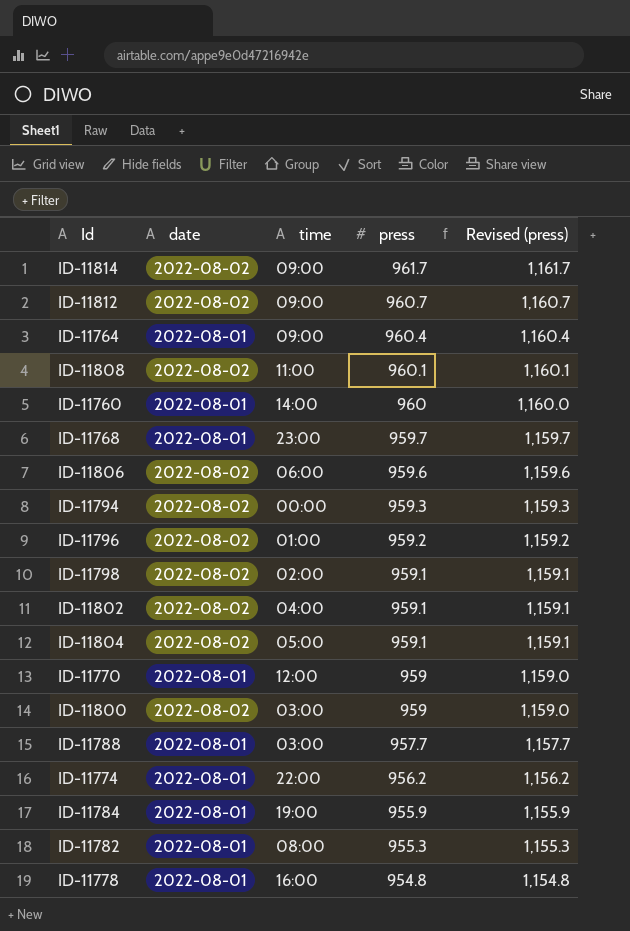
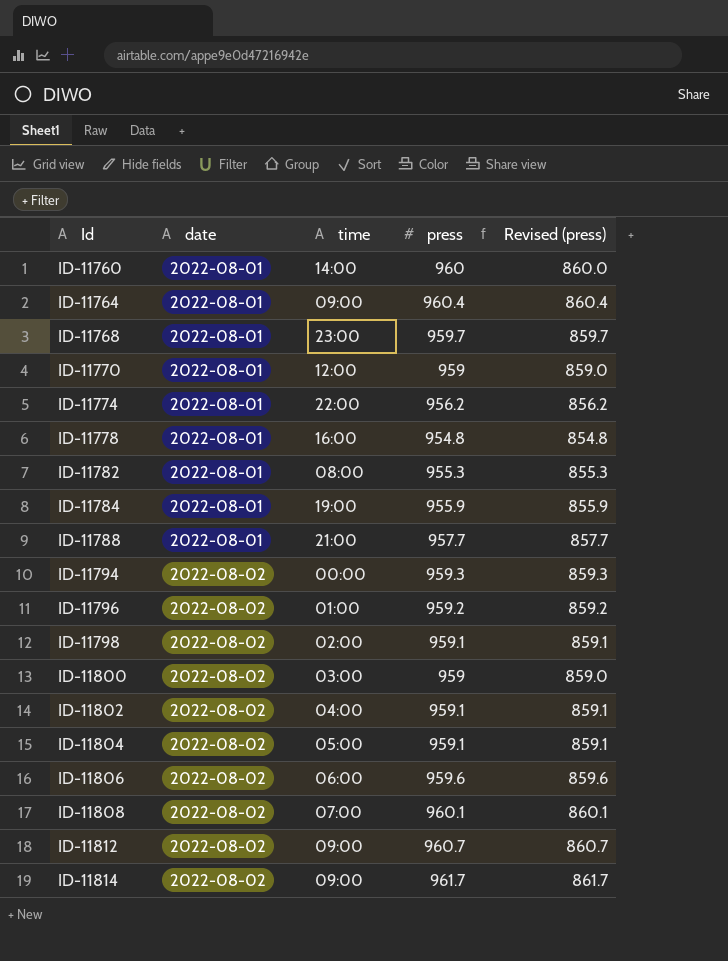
row order: press descending -> Id ascending
column Revised (press) | formula: [press] + 200 -> [press] - 100
ID-11788 | time: 03:00 -> 21:00
ID-11808 | time: 11:00 -> 07:00

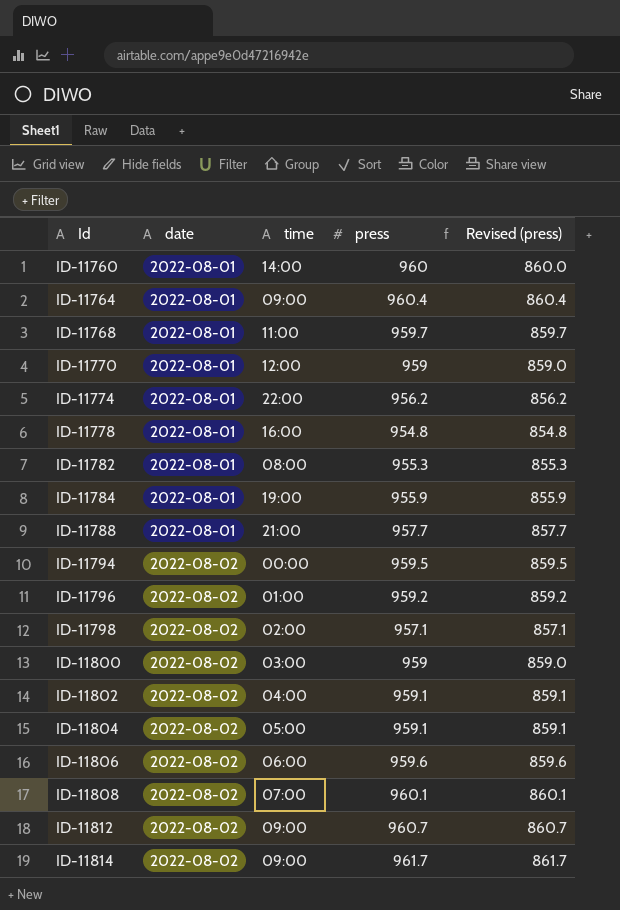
ID-11768 | time: 23:00 -> 11:00
ID-11794 | press: 959.3 -> 959.5
ID-11794 | Revised (press): 859.3 -> 859.5
ID-11798 | press: 959.1 -> 957.1
ID-11798 | Revised (press): 859.1 -> 857.1

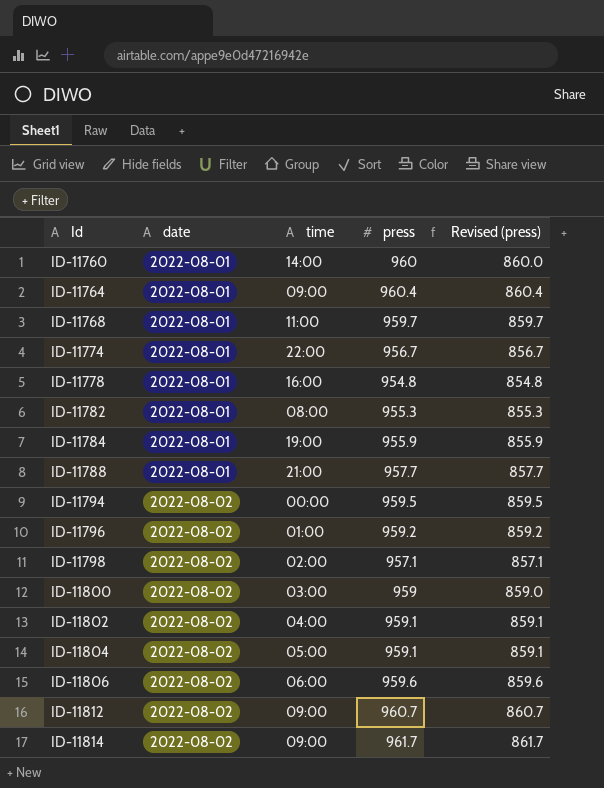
row ID-11770: 2022-08-01 | 12:00 | 959 | 859.0 -> none
row ID-11808: 2022-08-02 | 07:00 | 960.1 | 860.1 -> none
ID-11774 | press: 956.2 -> 956.7
ID-11774 | Revised (press): 856.2 -> 856.7

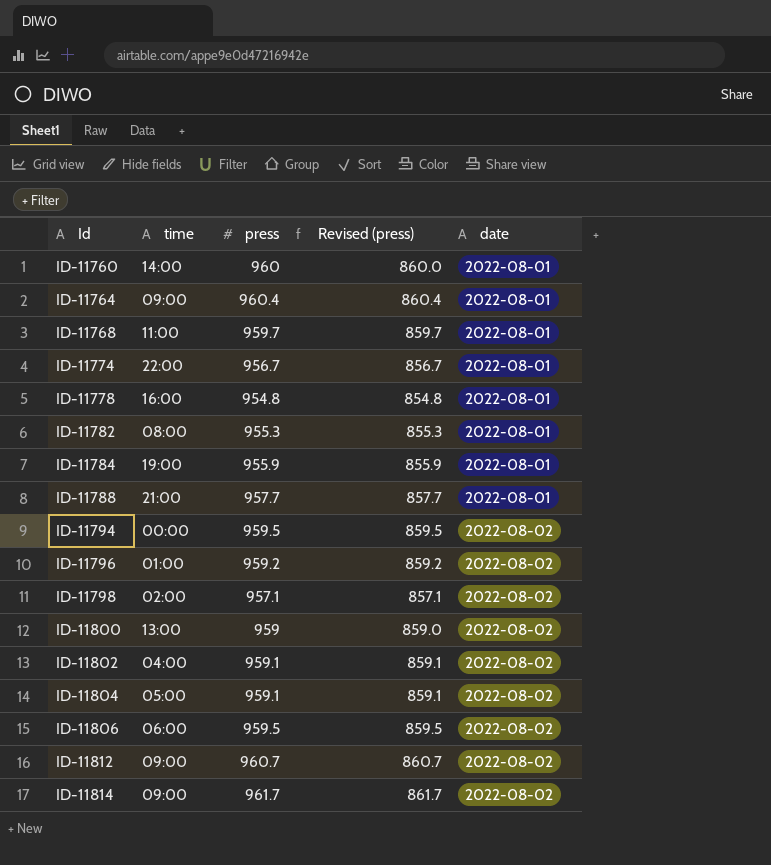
column date | position: 2 -> 5
ID-11800 | time: 03:00 -> 13:00
ID-11806 | press: 959.6 -> 959.5
ID-11806 | Revised (press): 859.6 -> 859.5

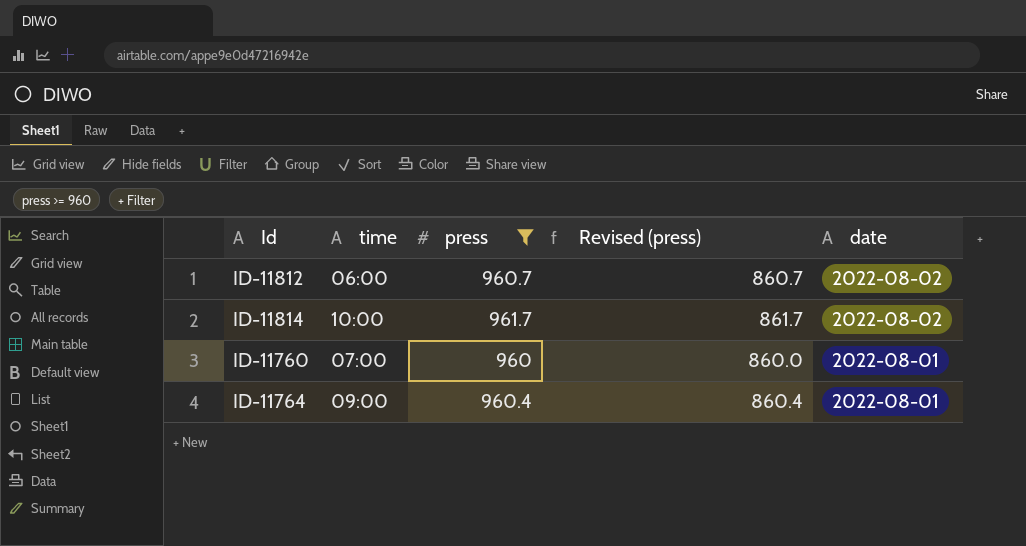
filter: none -> press >= 960
row order: Id ascending -> date descending
ID-11812 | time: 09:00 -> 06:00
ID-11814 | time: 09:00 -> 10:00
ID-11760 | time: 14:00 -> 07:00

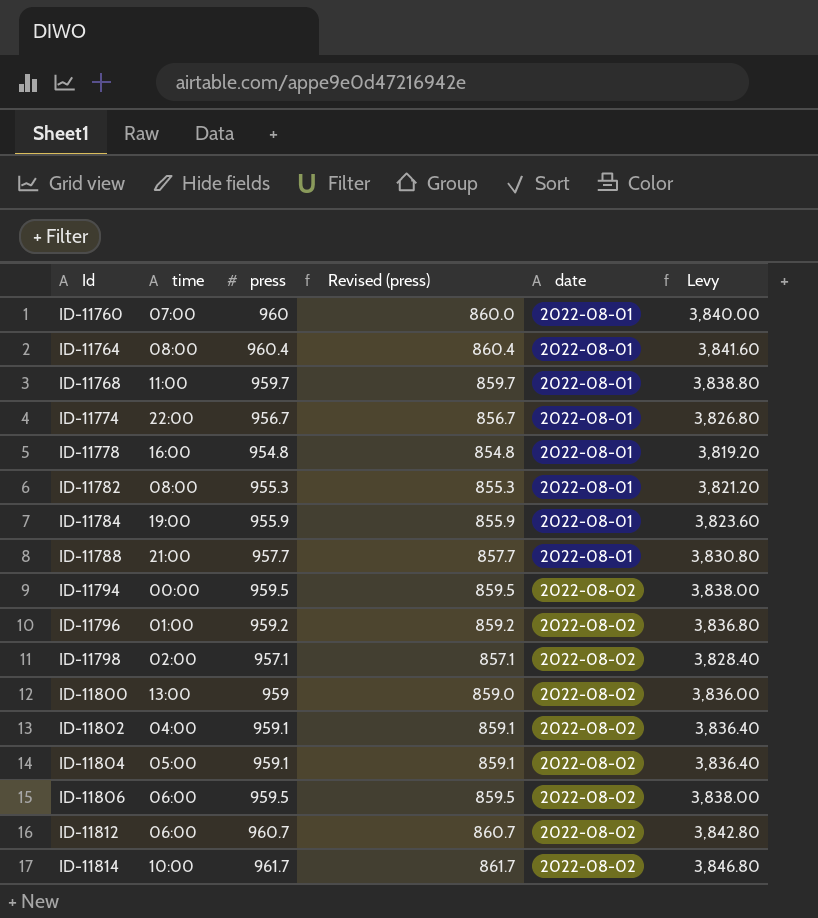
filter: press >= 960 -> none
row order: date descending -> Id ascending
column Levy | formula: none -> [press] * 4
ID-11764 | time: 09:00 -> 08:00

